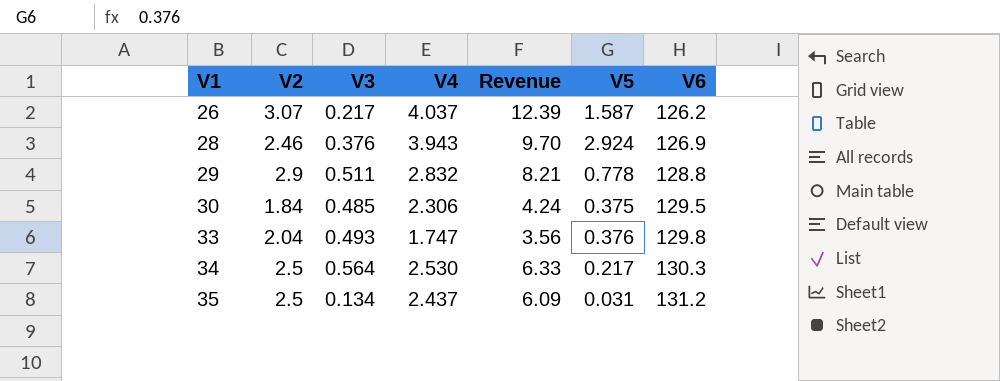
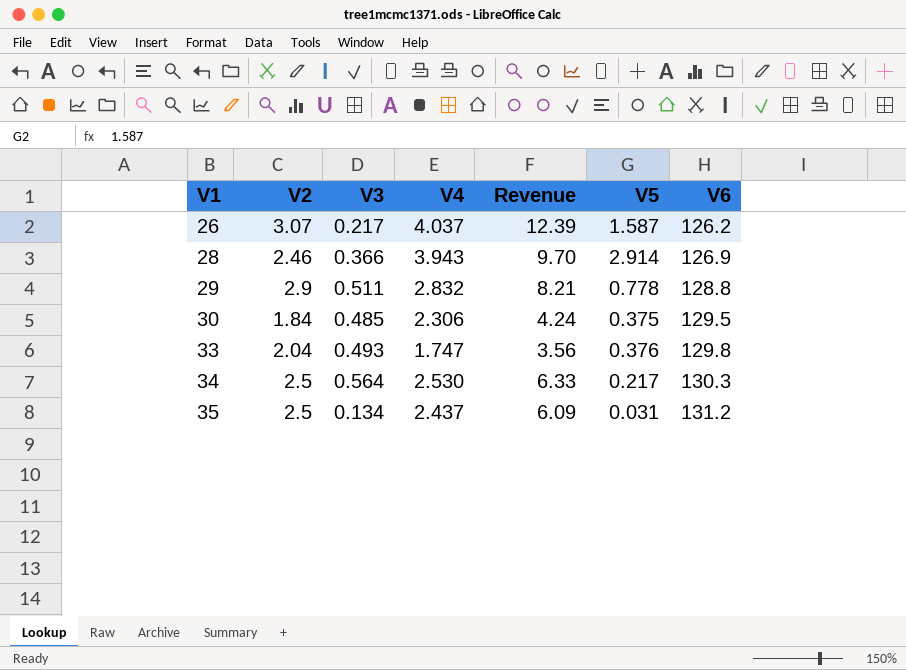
28 | V3: 0.376 -> 0.366
28 | V5: 2.924 -> 2.914

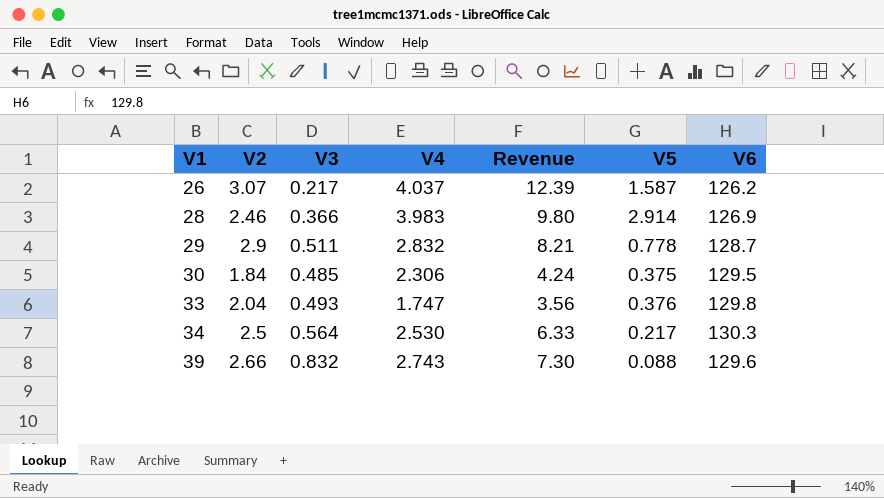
row 35: 2.5 | 0.134 | 2.437 | 6.09 | 0.031 | 131.2 -> none
28 | V4: 3.943 -> 3.983
28 | Revenue: 9.70 -> 9.80
29 | V6: 128.8 -> 128.7
row 39: none -> 2.66 | 0.832 | 2.743 | 7.30 | 0.088 | 129.6

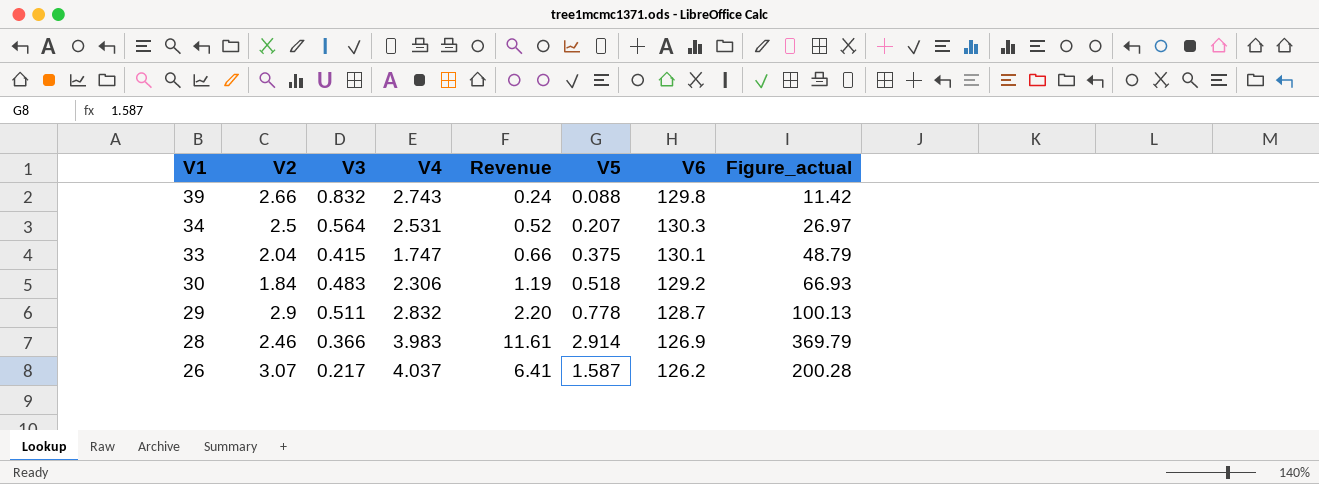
row order: V1 ascending -> V1 descending
column Revenue | formula: [V2] * [V4] -> [V4] * [V5]
column Figure_actual | formula: none -> [V5] * [V6]
39 | V6: 129.6 -> 129.8
34 | V4: 2.530 -> 2.531
34 | V5: 0.217 -> 0.207
33 | V3: 0.493 -> 0.415
33 | V5: 0.376 -> 0.375
33 | V6: 129.8 -> 130.1
30 | V3: 0.485 -> 0.483
30 | V5: 0.375 -> 0.518
30 | V6: 129.5 -> 129.2

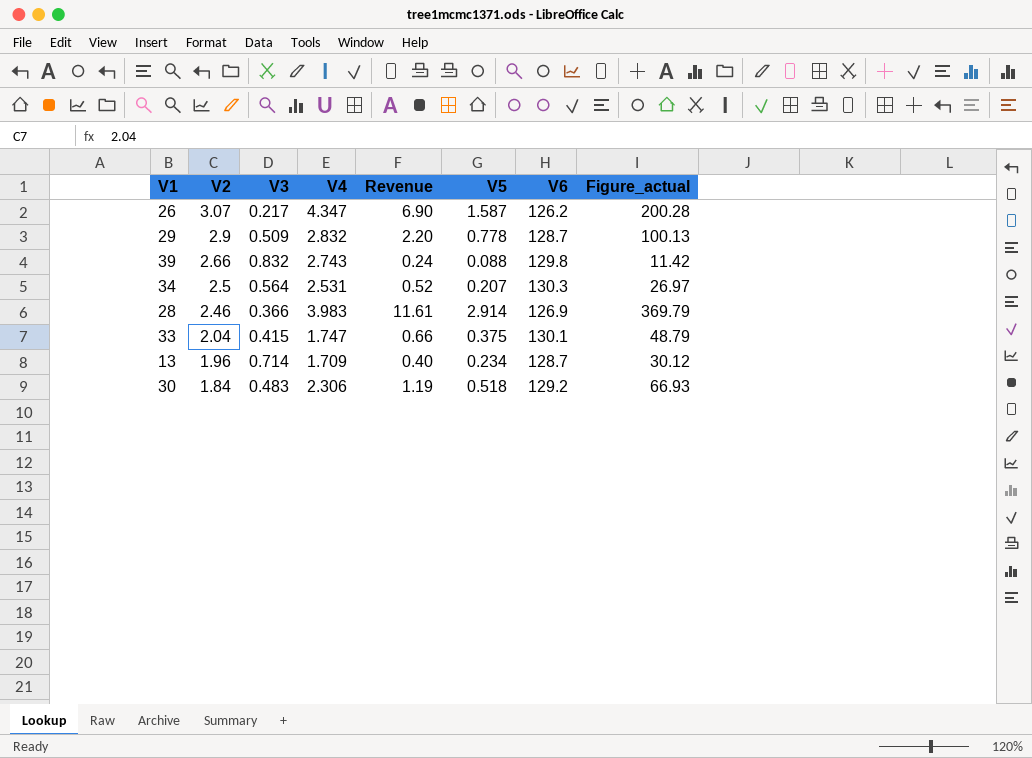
row order: V1 descending -> V2 descending
26 | V4: 4.037 -> 4.347
26 | Revenue: 6.41 -> 6.90
29 | V3: 0.511 -> 0.509
row 13: none -> 1.96 | 0.714 | 1.709 | 0.40 | 0.234 | 128.7 | 30.12

